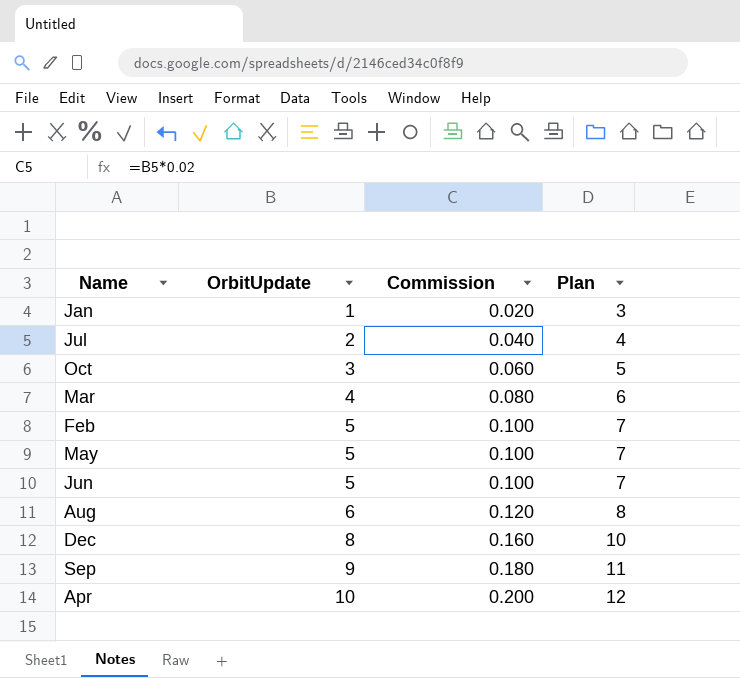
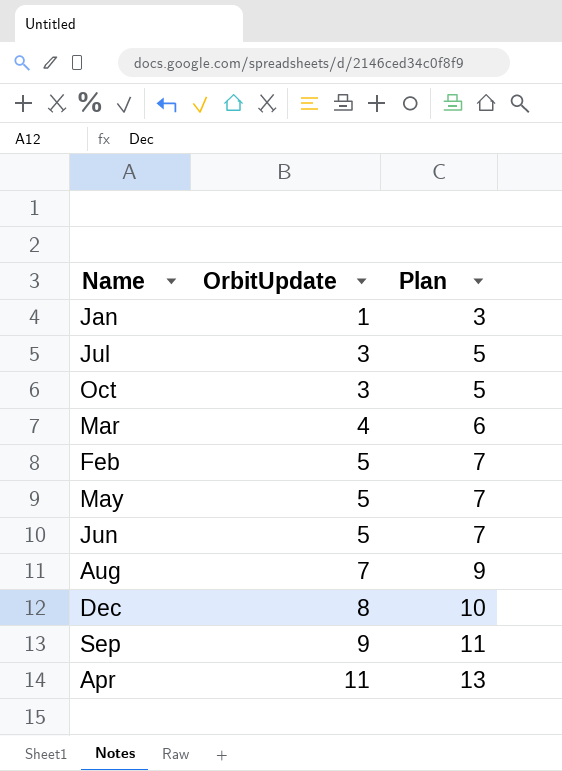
column Commission | formula: [OrbitUpdate] * 0.02 -> none
Jul | OrbitUpdate: 2 -> 3
Jul | Plan: 4 -> 5
Aug | OrbitUpdate: 6 -> 7
Aug | Plan: 8 -> 9
Apr | OrbitUpdate: 10 -> 11
Apr | Plan: 12 -> 13

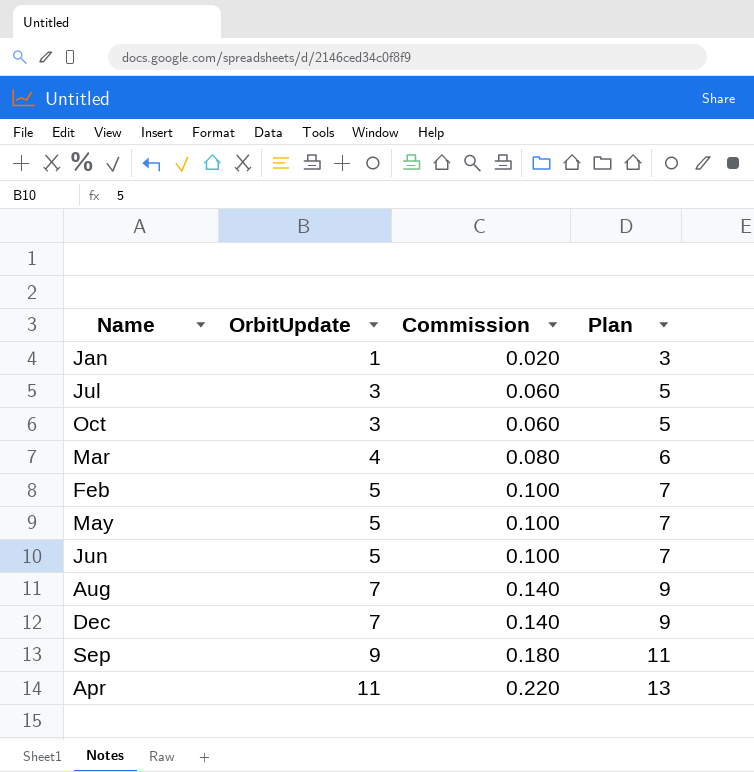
column Commission | formula: none -> [OrbitUpdate] * 0.02
Dec | OrbitUpdate: 8 -> 7
Dec | Plan: 10 -> 9

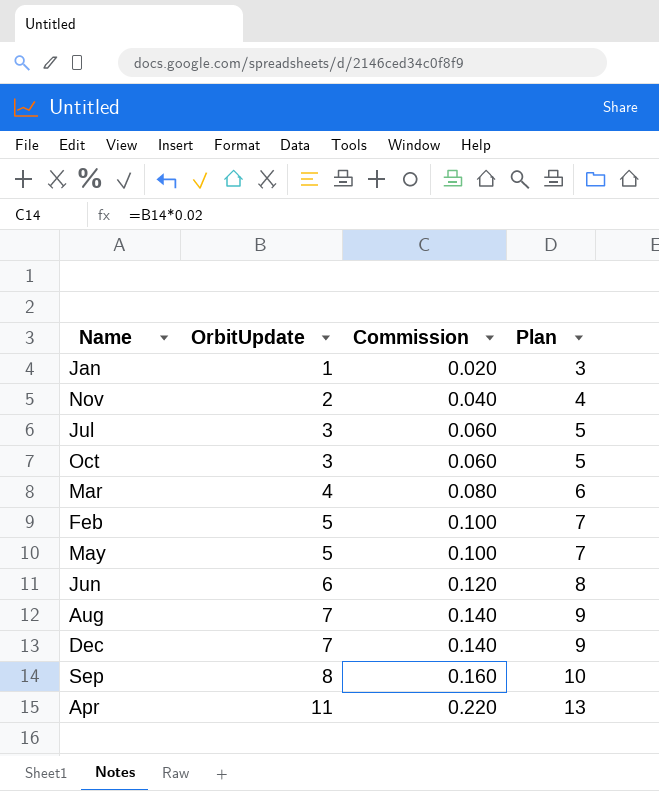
row Nov: none -> 2 | 0.040 | 4
Jun | OrbitUpdate: 5 -> 6
Jun | Commission: 0.100 -> 0.120
Jun | Plan: 7 -> 8
Sep | OrbitUpdate: 9 -> 8
Sep | Commission: 0.180 -> 0.160
Sep | Plan: 11 -> 10

